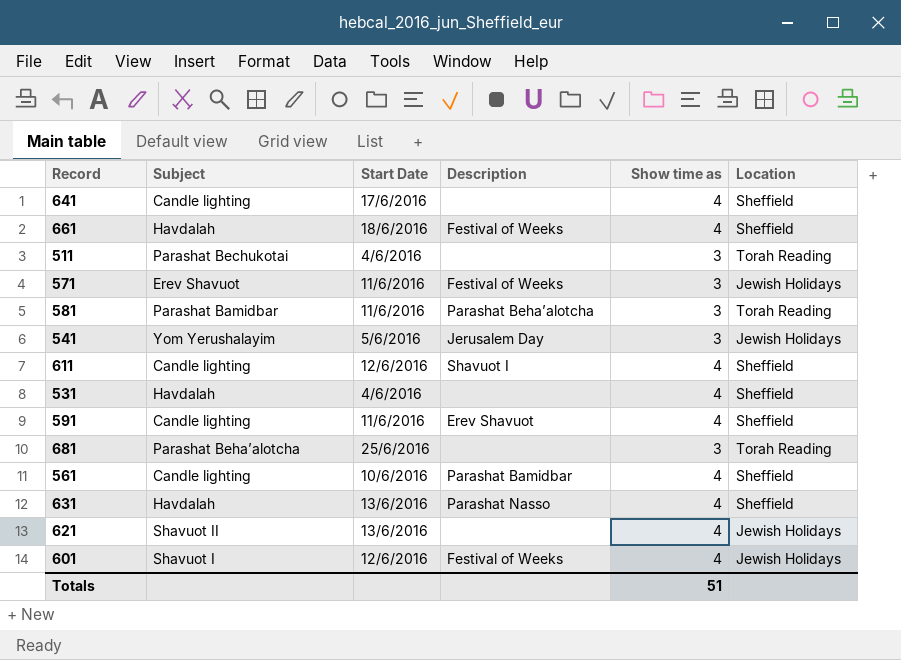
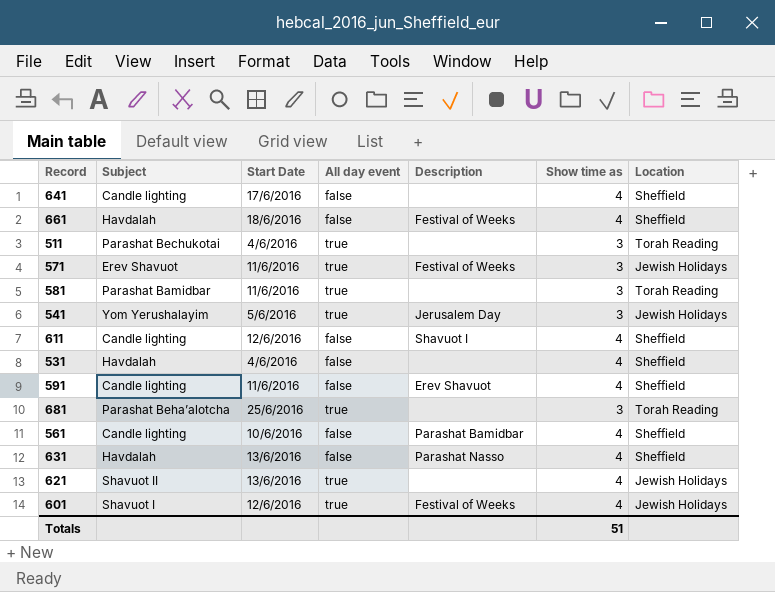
column All day event | position: none -> 4
581 | Description: Parashat Beha’alotcha -> none

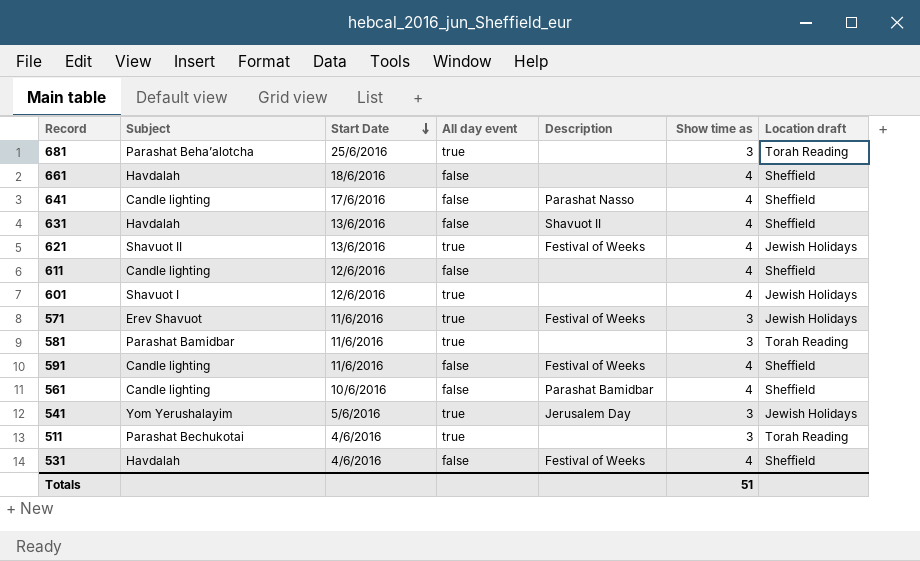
row order: none -> Start Date descending
column name: Location -> Location draft
661 | Description: Festival of Weeks -> none
641 | Description: none -> Parashat Nasso
631 | Description: Parashat Nasso -> Shavuot II
621 | Description: none -> Festival of Weeks
611 | Description: Shavuot I -> none
601 | Description: Festival of Weeks -> none
591 | Description: Erev Shavuot -> Festival of Weeks
531 | Description: none -> Festival of Weeks

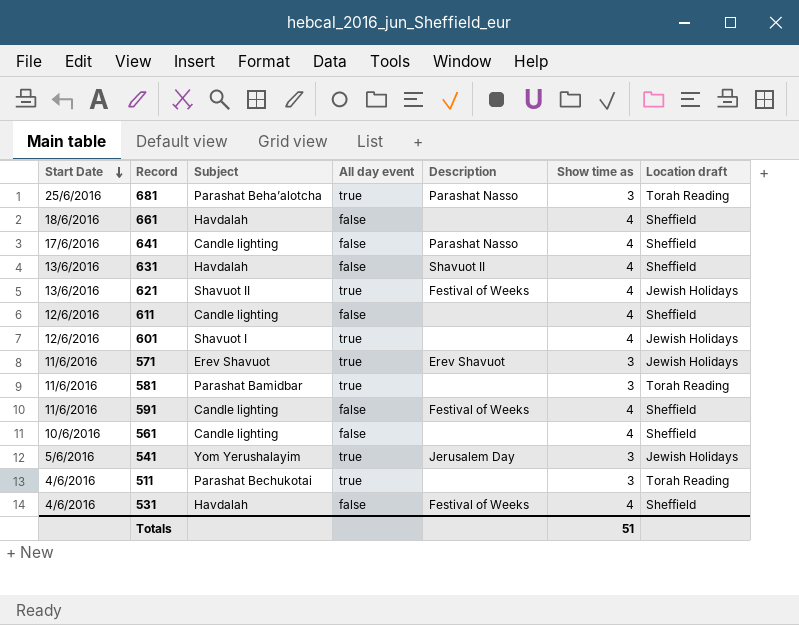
column Start Date | position: 3 -> 1
681 | Description: none -> Parashat Nasso
571 | Description: Festival of Weeks -> Erev Shavuot
561 | Description: Parashat Bamidbar -> none

